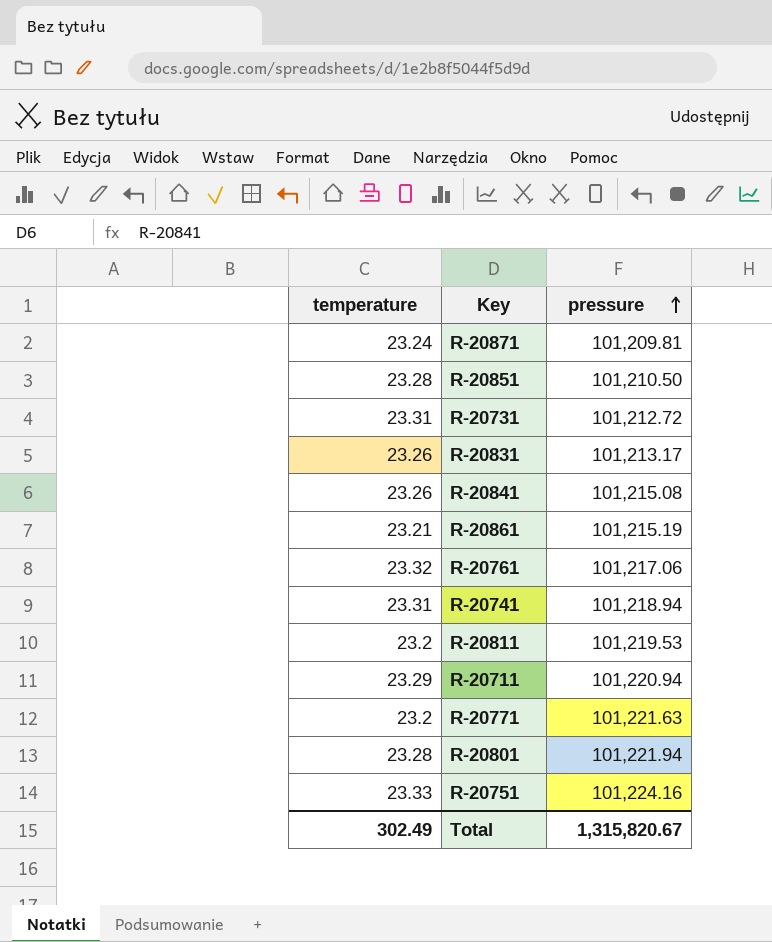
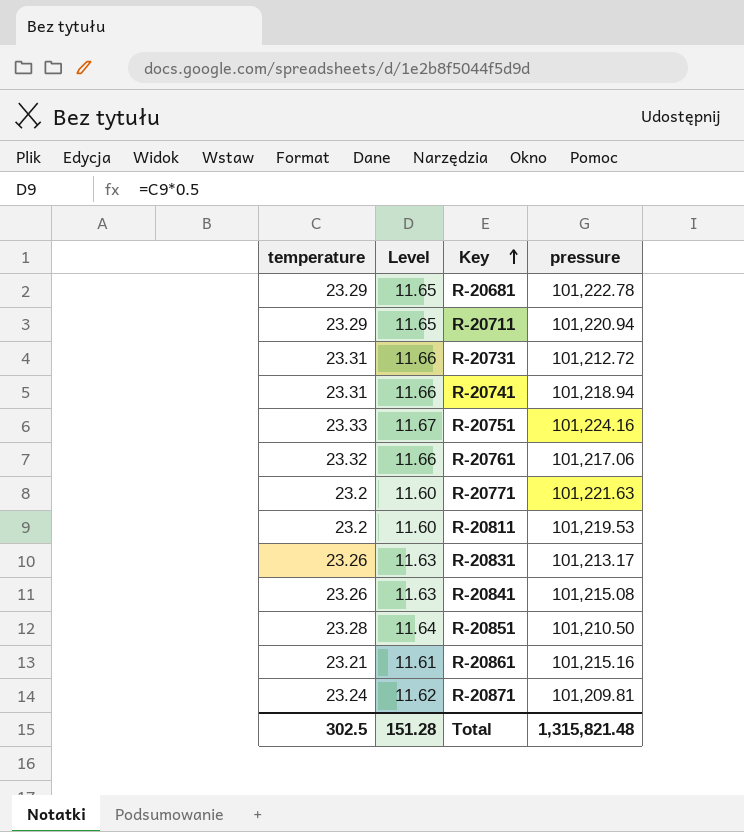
row order: pressure ascending -> Key ascending
column Level | formula: none -> [temperature] * 0.5
row R-20801: 23.28 | 101,221.94 -> none
row R-20681: none -> 23.29 | 11.65 | 101,222.78
R-20861 | pressure: 101,215.19 -> 101,215.16
Total | temperature: 302.49 -> 302.5
Total | pressure: 1,315,820.67 -> 1,315,821.48

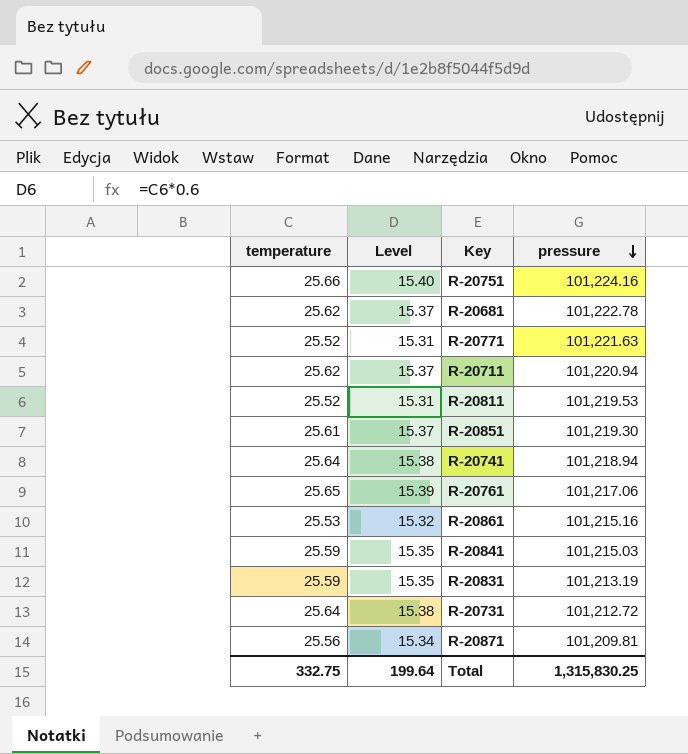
row order: Key ascending -> pressure descending
column Level | formula: [temperature] * 0.5 -> [temperature] * 0.6
R-20751 | temperature: 23.33 -> 25.66
R-20681 | temperature: 23.29 -> 25.62
R-20771 | temperature: 23.2 -> 25.52
R-20711 | temperature: 23.29 -> 25.62
R-20811 | temperature: 23.2 -> 25.52
R-20851 | temperature: 23.28 -> 25.61
R-20851 | pressure: 101,210.50 -> 101,219.30
R-20741 | temperature: 23.31 -> 25.64
R-20761 | temperature: 23.32 -> 25.65
R-20861 | temperature: 23.21 -> 25.53
R-20841 | temperature: 23.26 -> 25.59
R-20841 | pressure: 101,215.08 -> 101,215.03
R-20831 | temperature: 23.26 -> 25.59
R-20831 | pressure: 101,213.17 -> 101,213.19
R-20731 | temperature: 23.31 -> 25.64
R-20871 | temperature: 23.24 -> 25.56
Total | temperature: 302.5 -> 332.75
Total | Level: 151.28 -> 199.64
Total | pressure: 1,315,821.48 -> 1,315,830.25

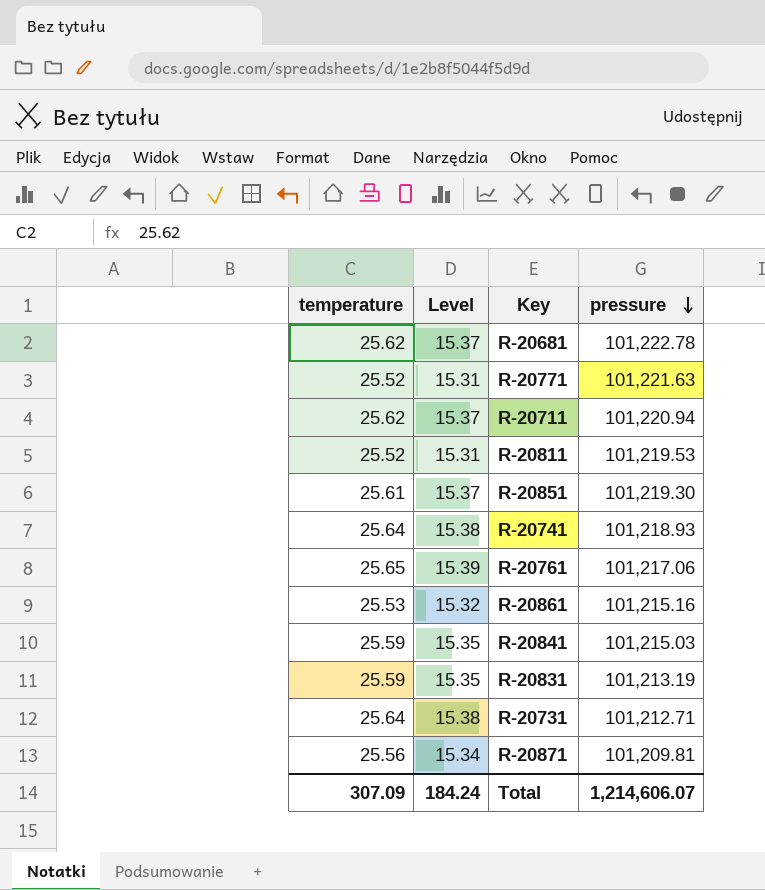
row R-20751: 25.66 | 15.40 | 101,224.16 -> none
R-20741 | pressure: 101,218.94 -> 101,218.93
R-20731 | pressure: 101,212.72 -> 101,212.71
Total | temperature: 332.75 -> 307.09
Total | Level: 199.64 -> 184.24
Total | pressure: 1,315,830.25 -> 1,214,606.07

